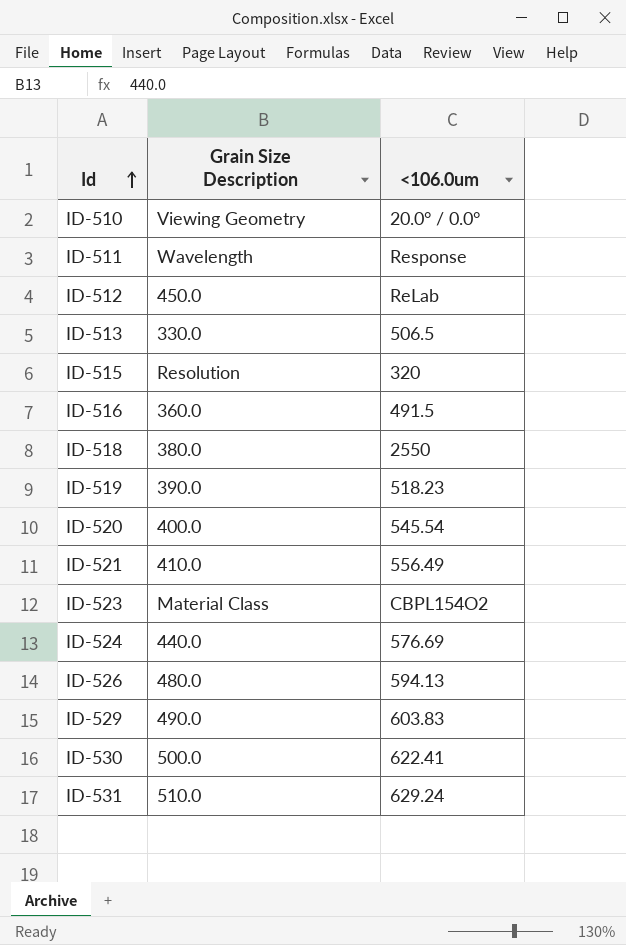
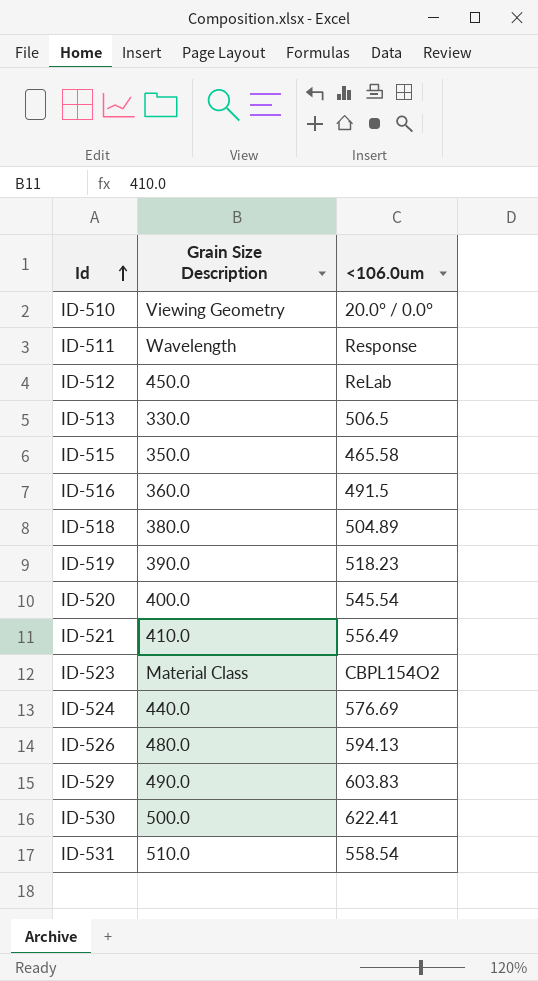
ID-515 | Grain Size Description: Resolution -> 350.0
ID-515 | <106.0um: 320 -> 465.58
ID-518 | <106.0um: 2550 -> 504.89
ID-531 | <106.0um: 629.24 -> 558.54

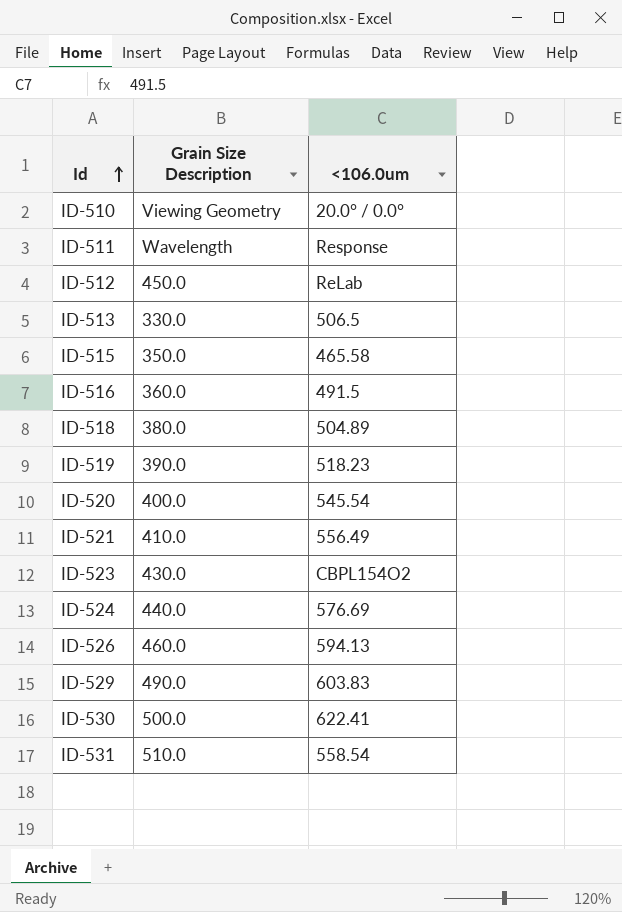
ID-523 | Grain Size Description: Material Class -> 430.0
ID-526 | Grain Size Description: 480.0 -> 460.0

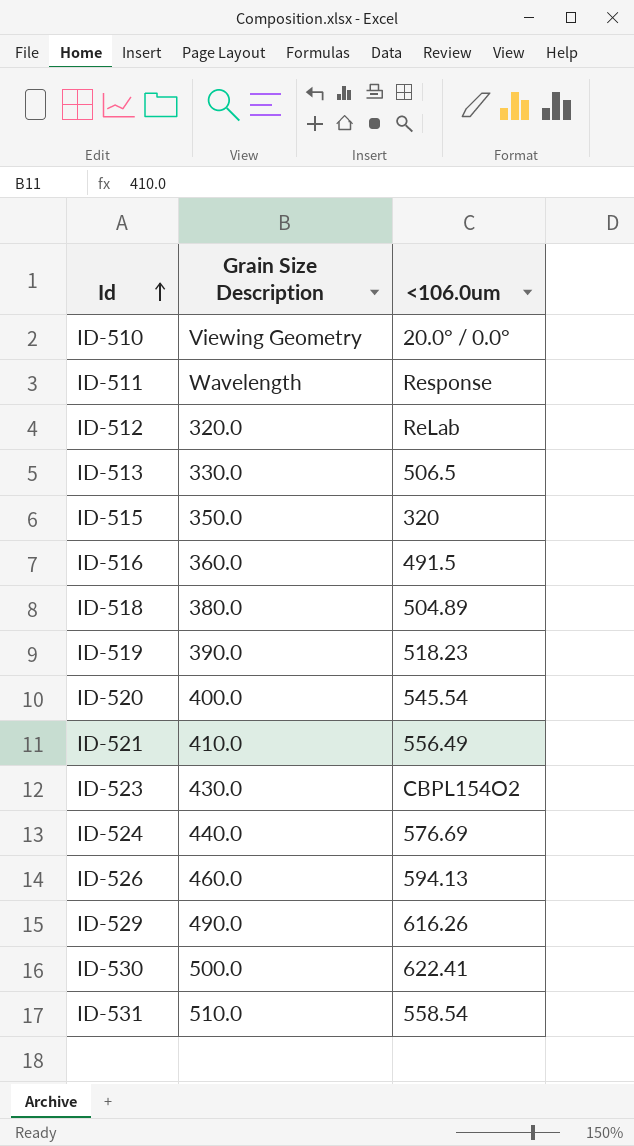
ID-512 | Grain Size Description: 450.0 -> 320.0
ID-515 | <106.0um: 465.58 -> 320
ID-529 | <106.0um: 603.83 -> 616.26

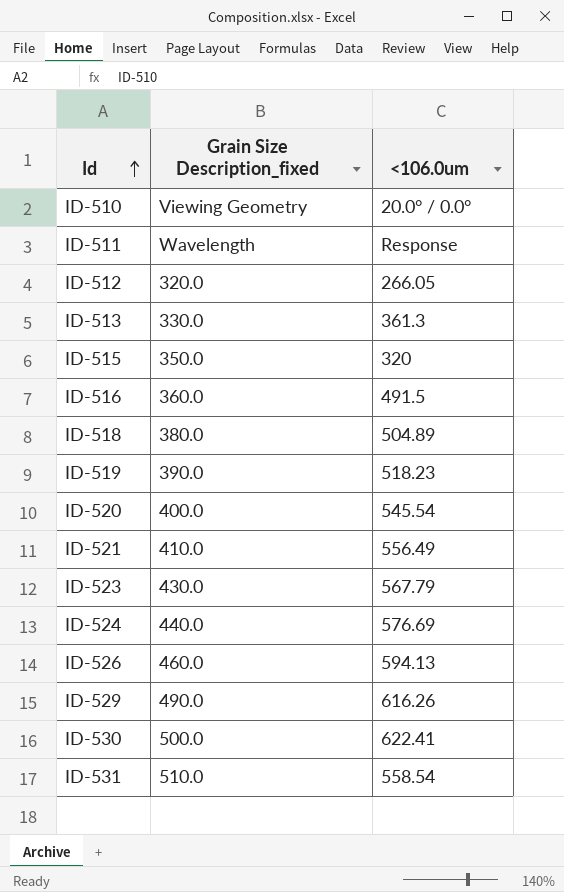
column name: Grain Size Description -> Grain Size Description_fixed
ID-512 | <106.0um: ReLab -> 266.05
ID-513 | <106.0um: 506.5 -> 361.3
ID-523 | <106.0um: CBPL154O2 -> 567.79

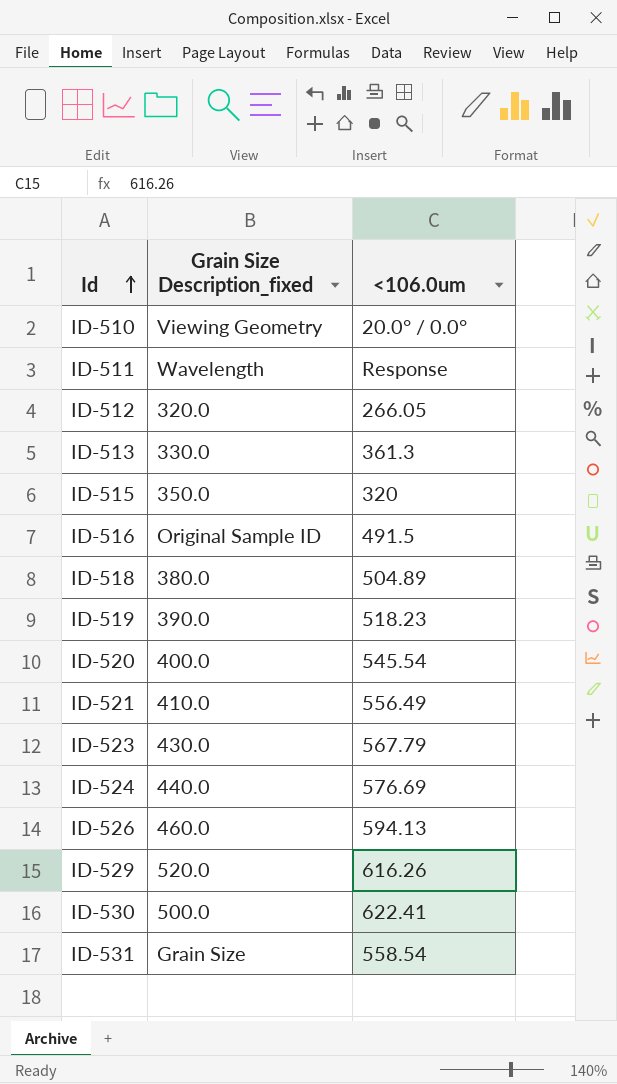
ID-516 | Grain Size Description_fixed: 360.0 -> Original Sample ID
ID-529 | Grain Size Description_fixed: 490.0 -> 520.0
ID-531 | Grain Size Description_fixed: 510.0 -> Grain Size

